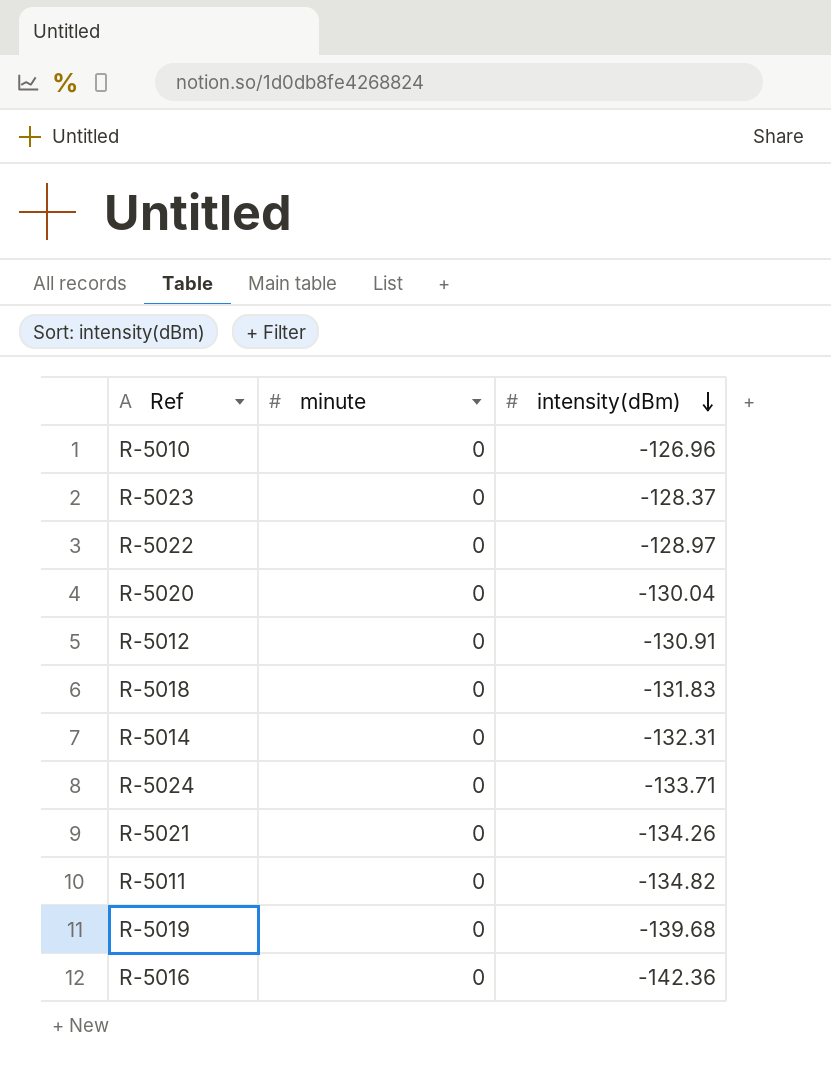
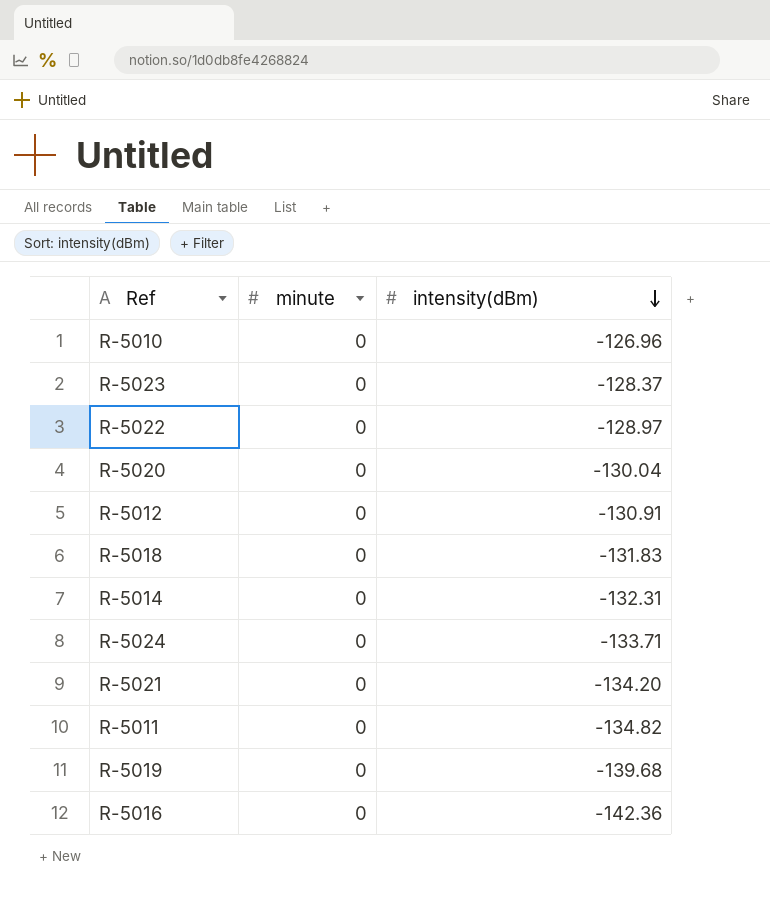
R-5021 | intensity(dBm): -134.26 -> -134.20

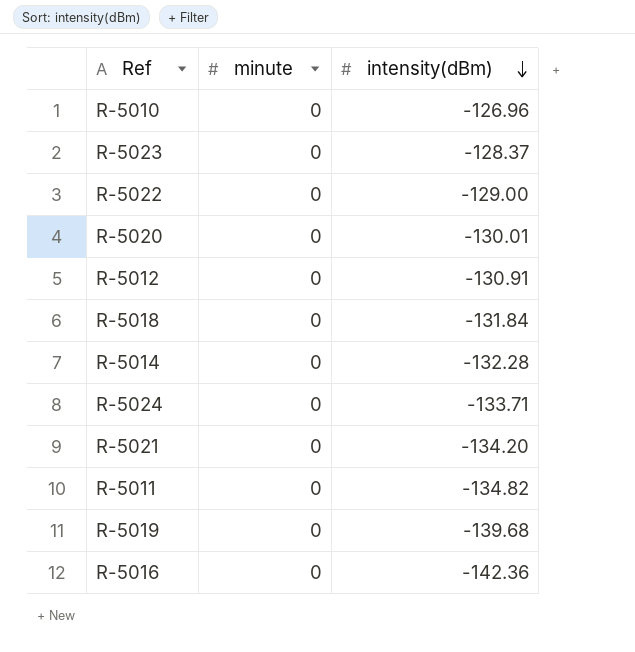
R-5022 | intensity(dBm): -128.97 -> -129.00
R-5020 | intensity(dBm): -130.04 -> -130.01
R-5018 | intensity(dBm): -131.83 -> -131.84
R-5014 | intensity(dBm): -132.31 -> -132.28

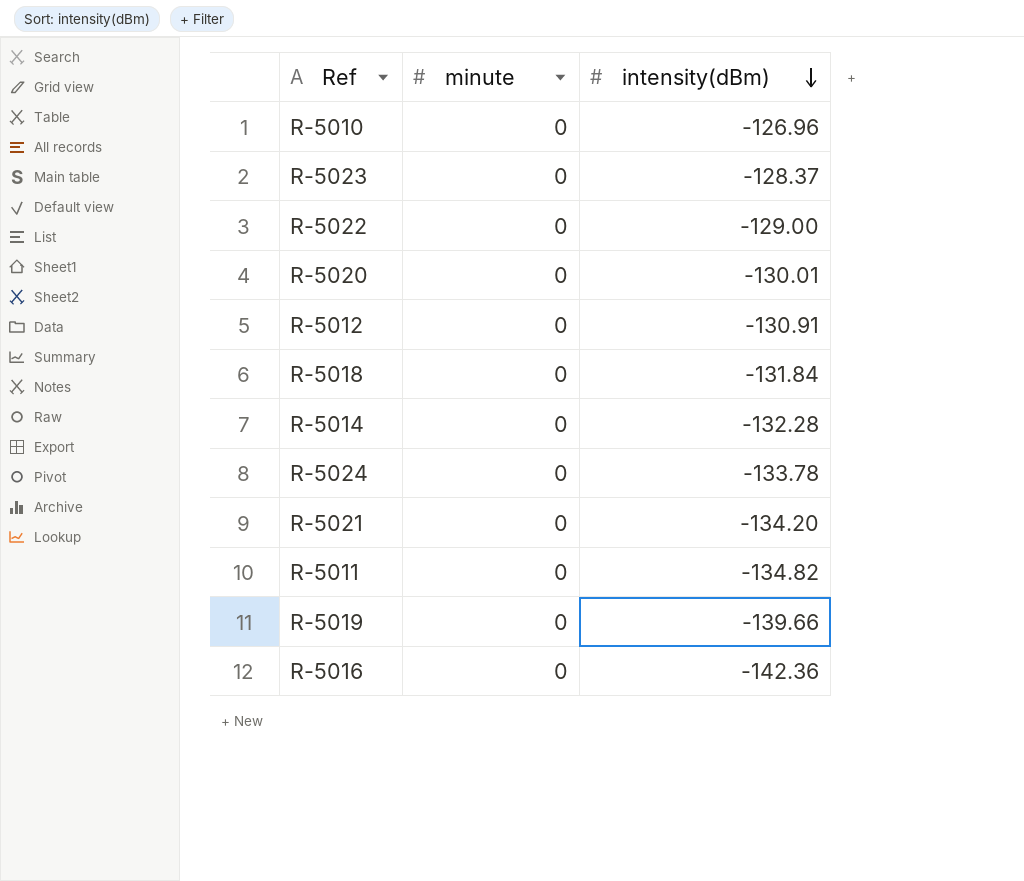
R-5024 | intensity(dBm): -133.71 -> -133.78
R-5019 | intensity(dBm): -139.68 -> -139.66

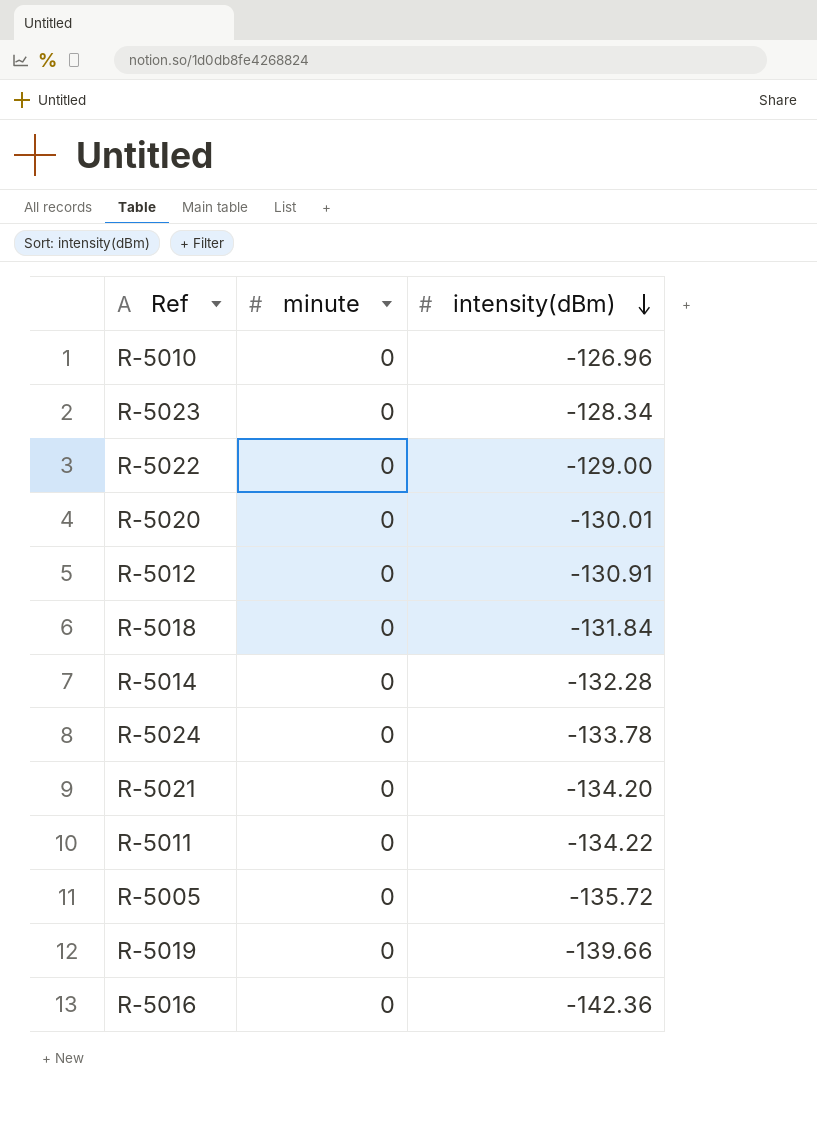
R-5023 | intensity(dBm): -128.37 -> -128.34
R-5011 | intensity(dBm): -134.82 -> -134.22
row R-5005: none -> 0 | -135.72

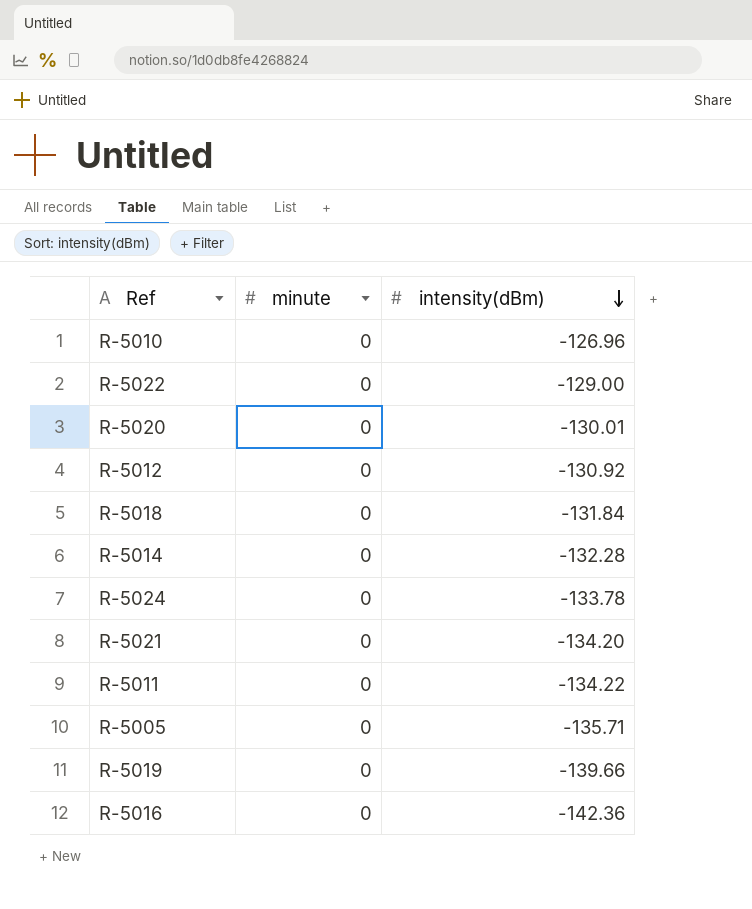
row R-5023: 0 | -128.34 -> none
R-5012 | intensity(dBm): -130.91 -> -130.92
R-5005 | intensity(dBm): -135.72 -> -135.71

